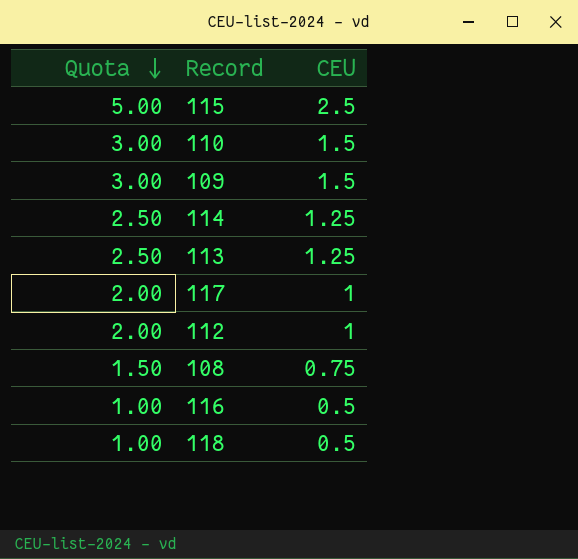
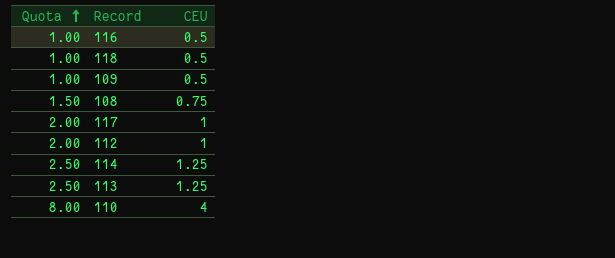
row order: Quota descending -> Quota ascending
row 115: 5.00 | 2.5 -> none
109 | Quota: 3.00 -> 1.00
109 | CEU: 1.5 -> 0.5
110 | Quota: 3.00 -> 8.00
110 | CEU: 1.5 -> 4

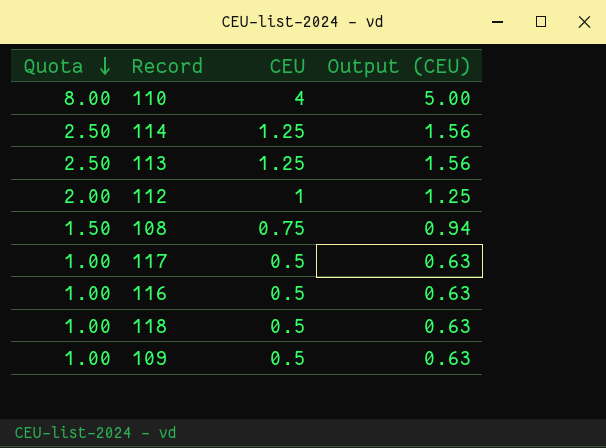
row order: Quota ascending -> Quota descending
column Output (CEU) | formula: none -> [CEU] * 1.25
117 | Quota: 2.00 -> 1.00
117 | CEU: 1 -> 0.5

